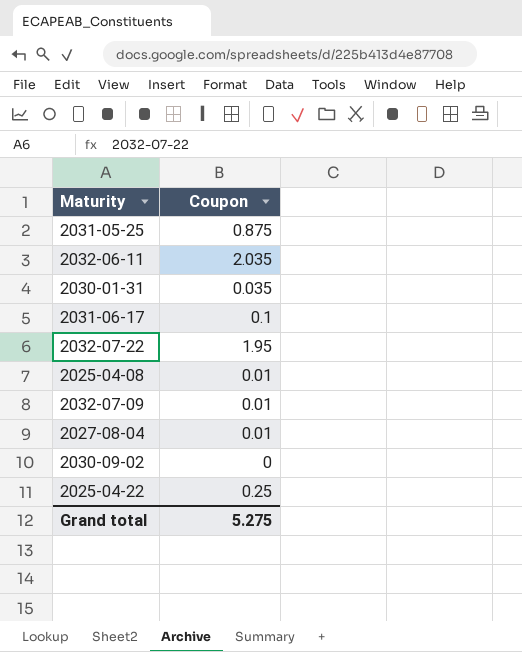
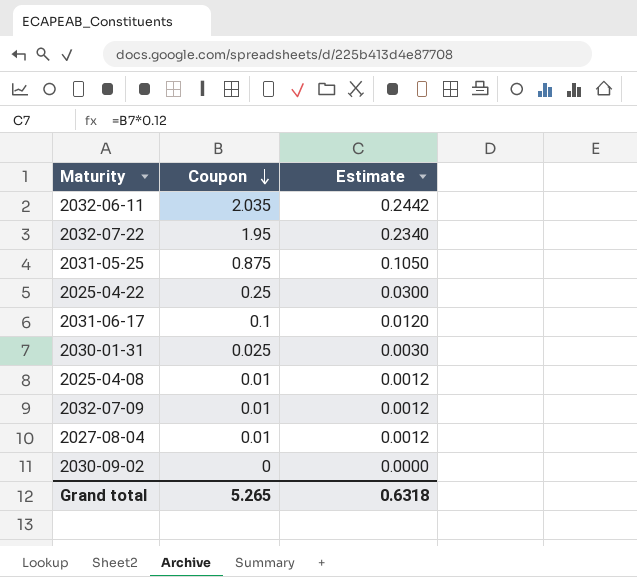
row order: none -> Coupon descending
column Estimate | formula: none -> [Coupon] * 0.12
2030-01-31 | Coupon: 0.035 -> 0.025
Grand total | Coupon: 5.275 -> 5.265

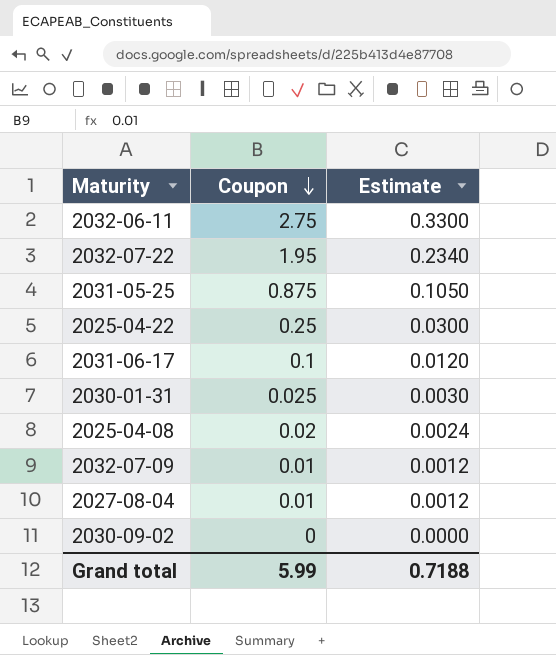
2032-06-11 | Coupon: 2.035 -> 2.75
2032-06-11 | Estimate: 0.2442 -> 0.3300
2025-04-08 | Coupon: 0.01 -> 0.02
2025-04-08 | Estimate: 0.0012 -> 0.0024
Grand total | Coupon: 5.265 -> 5.99
Grand total | Estimate: 0.6318 -> 0.7188

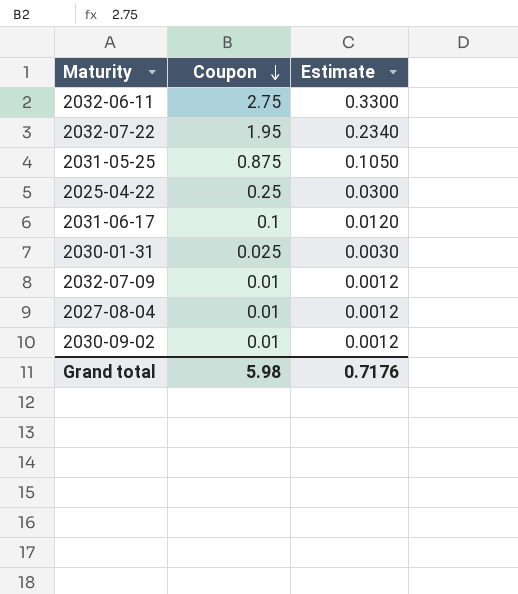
row 2025-04-08: 0.02 | 0.0024 -> none
2030-09-02 | Coupon: 0 -> 0.01
2030-09-02 | Estimate: 0.0000 -> 0.0012
Grand total | Coupon: 5.99 -> 5.98
Grand total | Estimate: 0.7188 -> 0.7176

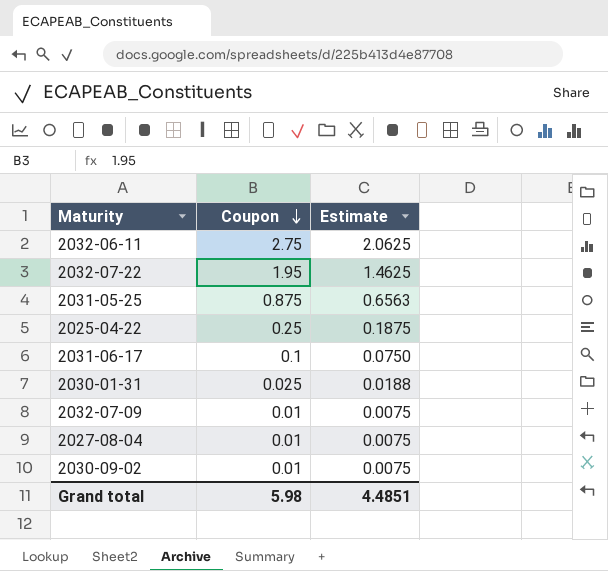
column Estimate | formula: [Coupon] * 0.12 -> [Coupon] * 0.75
Grand total | Estimate: 0.7176 -> 4.4851

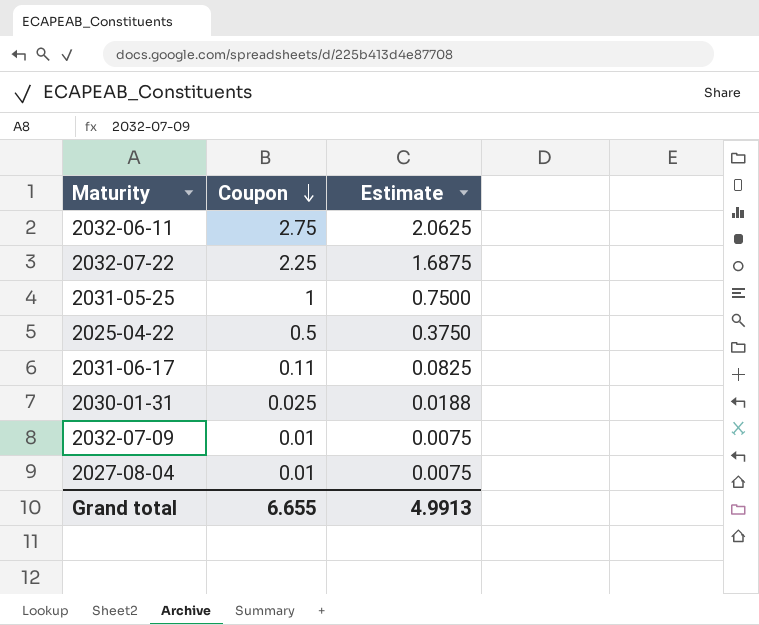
row 2030-09-02: 0.01 | 0.0075 -> none
2032-07-22 | Coupon: 1.95 -> 2.25
2032-07-22 | Estimate: 1.4625 -> 1.6875
2031-05-25 | Coupon: 0.875 -> 1
2031-05-25 | Estimate: 0.6563 -> 0.7500
2025-04-22 | Coupon: 0.25 -> 0.5
2025-04-22 | Estimate: 0.1875 -> 0.3750
2031-06-17 | Coupon: 0.1 -> 0.11
2031-06-17 | Estimate: 0.0750 -> 0.0825
Grand total | Coupon: 5.98 -> 6.655
Grand total | Estimate: 4.4851 -> 4.9913

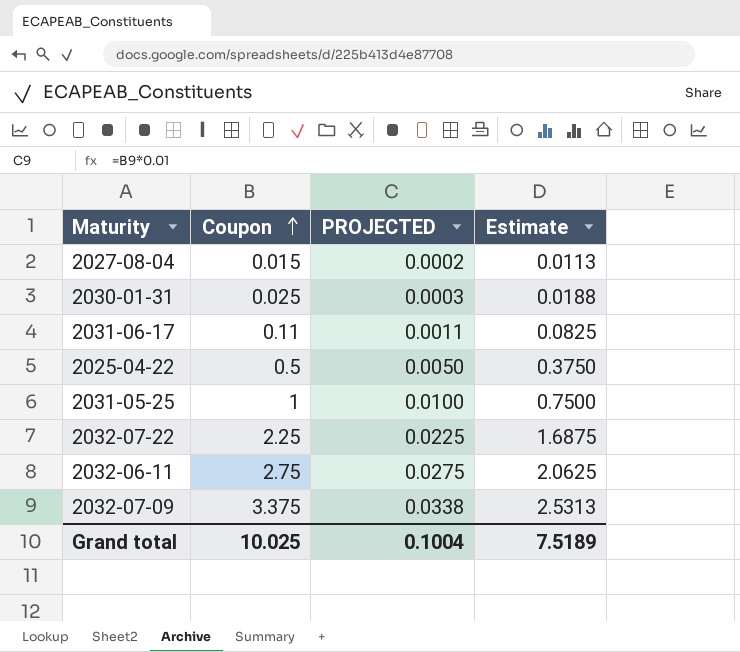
row order: Coupon descending -> Coupon ascending
column PROJECTED | formula: none -> [Coupon] * 0.01
2027-08-04 | Coupon: 0.01 -> 0.015
2027-08-04 | Estimate: 0.0075 -> 0.0113
2032-07-09 | Coupon: 0.01 -> 3.375
2032-07-09 | Estimate: 0.0075 -> 2.5313
Grand total | Coupon: 6.655 -> 10.025
Grand total | Estimate: 4.9913 -> 7.5189

